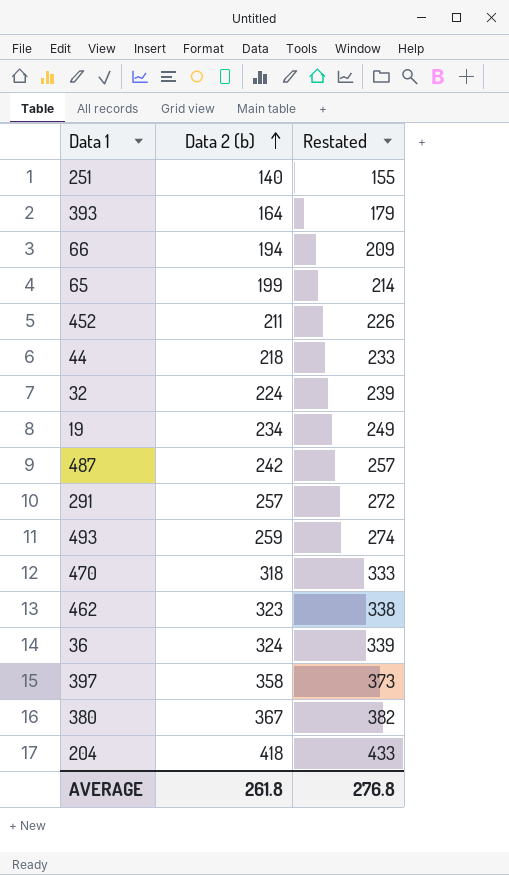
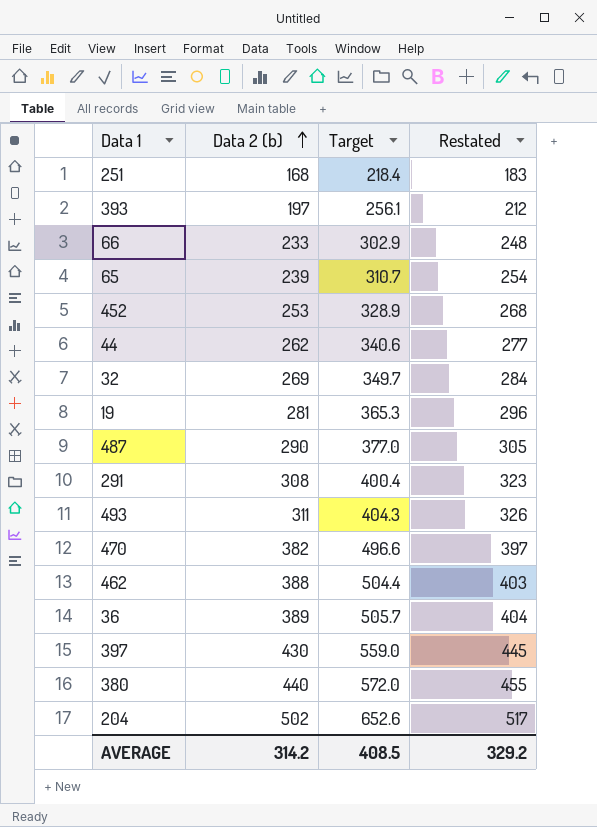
column Target | formula: none -> [Data 2 (b)] * 1.3
251 | Data 2 (b): 140 -> 168
251 | Restated: 155 -> 183
393 | Data 2 (b): 164 -> 197
393 | Restated: 179 -> 212
66 | Data 2 (b): 194 -> 233
66 | Restated: 209 -> 248
65 | Data 2 (b): 199 -> 239
65 | Restated: 214 -> 254
452 | Data 2 (b): 211 -> 253
452 | Restated: 226 -> 268
44 | Data 2 (b): 218 -> 262
44 | Restated: 233 -> 277
32 | Data 2 (b): 224 -> 269
32 | Restated: 239 -> 284
19 | Data 2 (b): 234 -> 281
19 | Restated: 249 -> 296
487 | Data 2 (b): 242 -> 290
487 | Restated: 257 -> 305
291 | Data 2 (b): 257 -> 308
291 | Restated: 272 -> 323
493 | Data 2 (b): 259 -> 311
493 | Restated: 274 -> 326
470 | Data 2 (b): 318 -> 382
470 | Restated: 333 -> 397
462 | Data 2 (b): 323 -> 388
462 | Restated: 338 -> 403
36 | Data 2 (b): 324 -> 389
36 | Restated: 339 -> 404
397 | Data 2 (b): 358 -> 430
397 | Restated: 373 -> 445
380 | Data 2 (b): 367 -> 440
380 | Restated: 382 -> 455
204 | Data 2 (b): 418 -> 502
204 | Restated: 433 -> 517
AVERAGE | Data 2 (b): 261.8 -> 314.2
AVERAGE | Restated: 276.8 -> 329.2

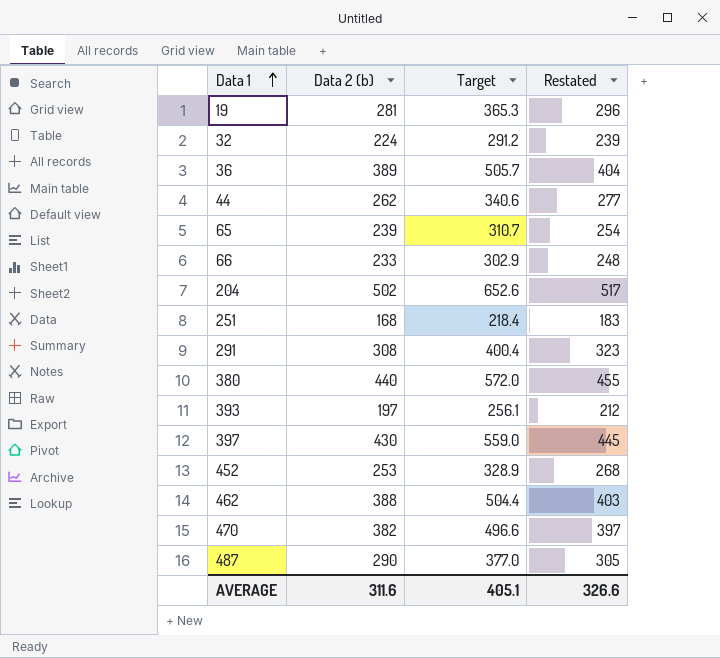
row order: Data 2 (b) ascending -> Data 1 ascending
row 493: 311 | 404.3 | 326 -> none
32 | Data 2 (b): 269 -> 224
32 | Target: 349.7 -> 291.2
32 | Restated: 284 -> 239
AVERAGE | Data 2 (b): 314.2 -> 311.6
AVERAGE | Target: 408.5 -> 405.1
AVERAGE | Restated: 329.2 -> 326.6

